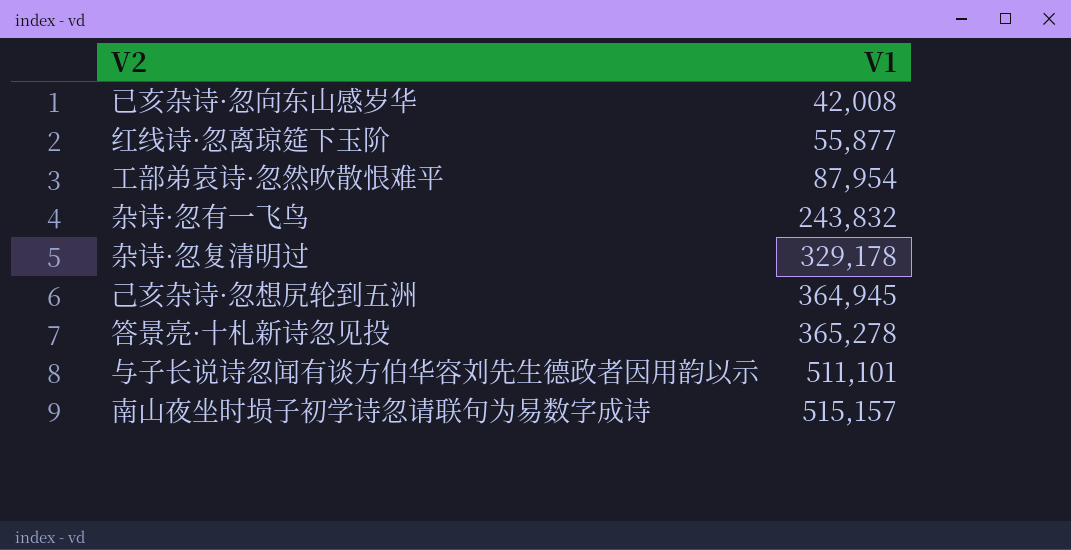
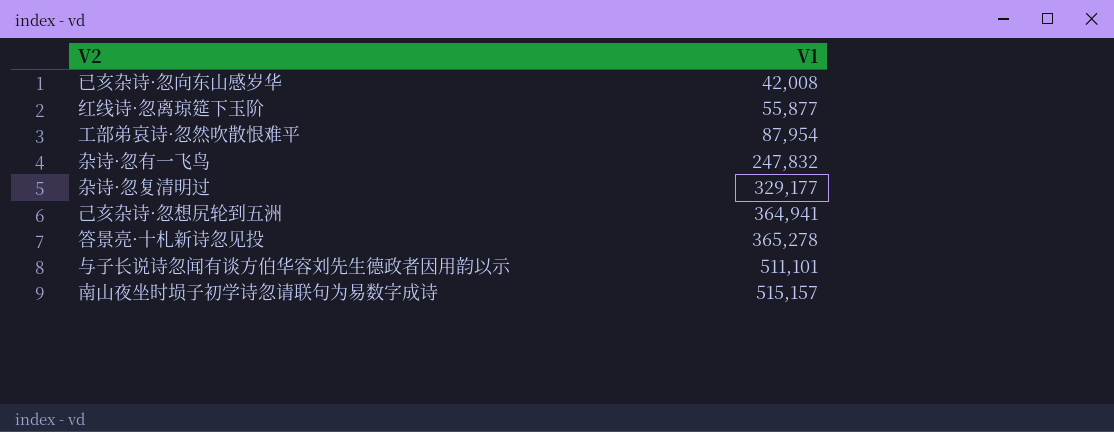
杂诗·忽有一飞鸟 | V1: 243,832 -> 247,832
杂诗·忽复清明过 | V1: 329,178 -> 329,177
己亥杂诗·忽想尻轮到五洲 | V1: 364,945 -> 364,941

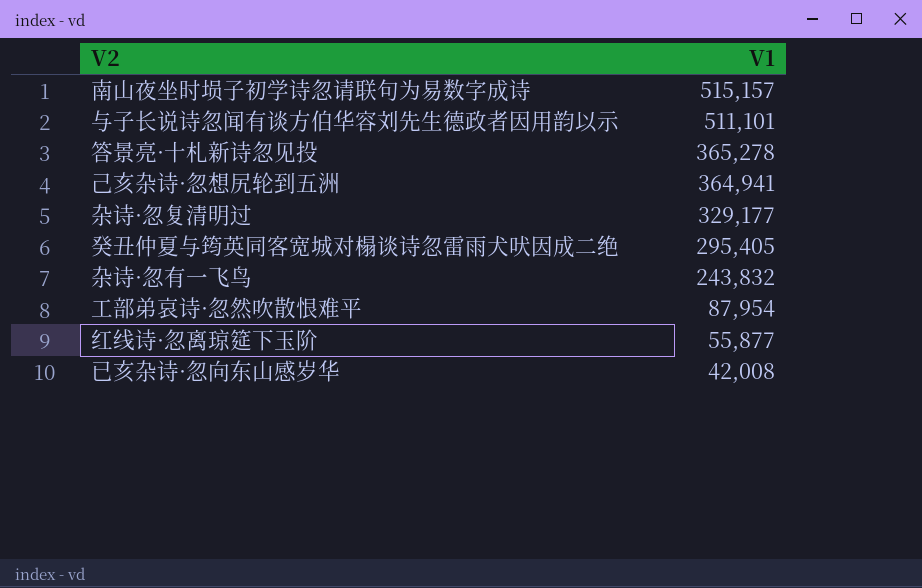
row order: V1 ascending -> V1 descending
row 癸丑仲夏与筠英同客宽城对榻谈诗忽雷雨犬吠因成二绝: none -> 295,405
杂诗·忽有一飞鸟 | V1: 247,832 -> 243,832

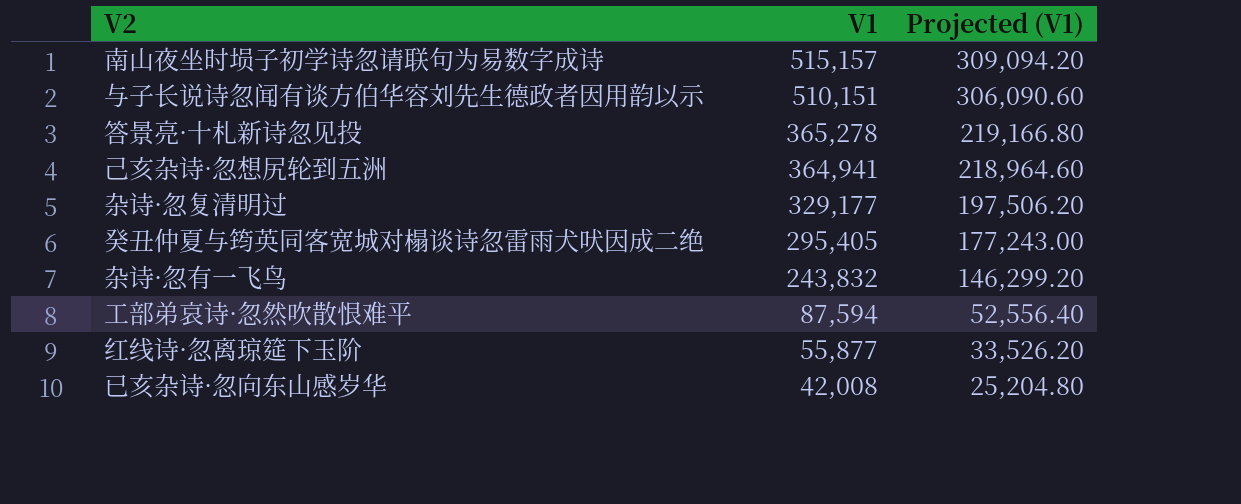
column Projected (V1) | formula: none -> [V1] * 0.6
与子长说诗忽闻有谈方伯华容刘先生德政者因用韵以示 | V1: 511,101 -> 510,151
工部弟哀诗·忽然吹散恨难平 | V1: 87,954 -> 87,594

